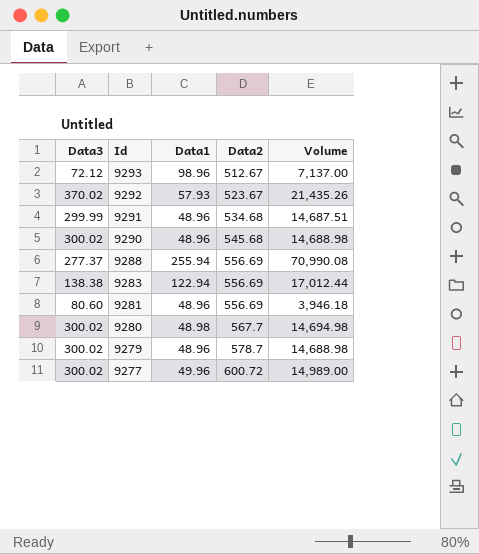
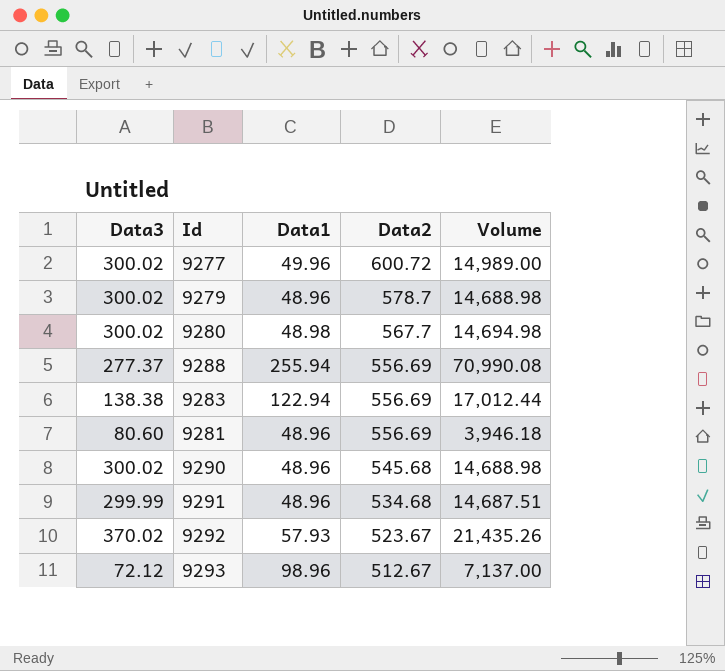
row order: Id descending -> Data2 descending

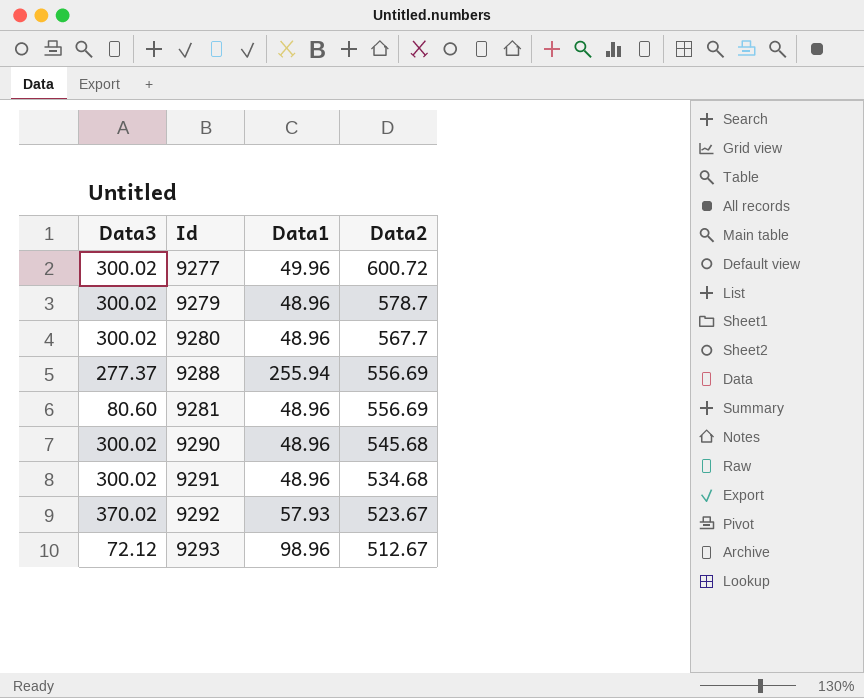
column Volume | formula: [Data3] * [Data1] -> none
row 9283: 138.38 | 122.94 | 556.69 | 17,012.44 -> none
9280 | Data1: 48.98 -> 48.96
9291 | Data3: 299.99 -> 300.02

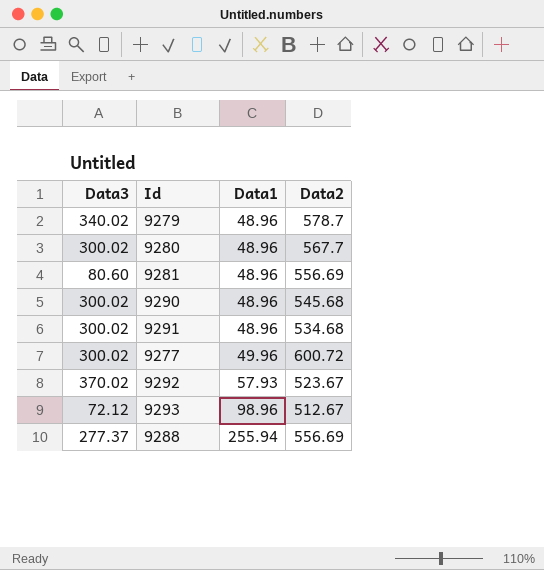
row order: Data2 descending -> Data1 ascending
9279 | Data3: 300.02 -> 340.02

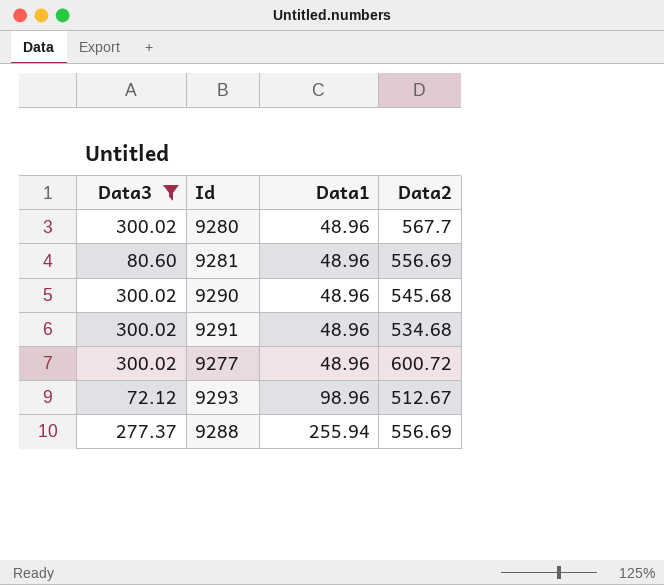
filter: none -> Data3 <= 300.02
9277 | Data1: 49.96 -> 48.96

